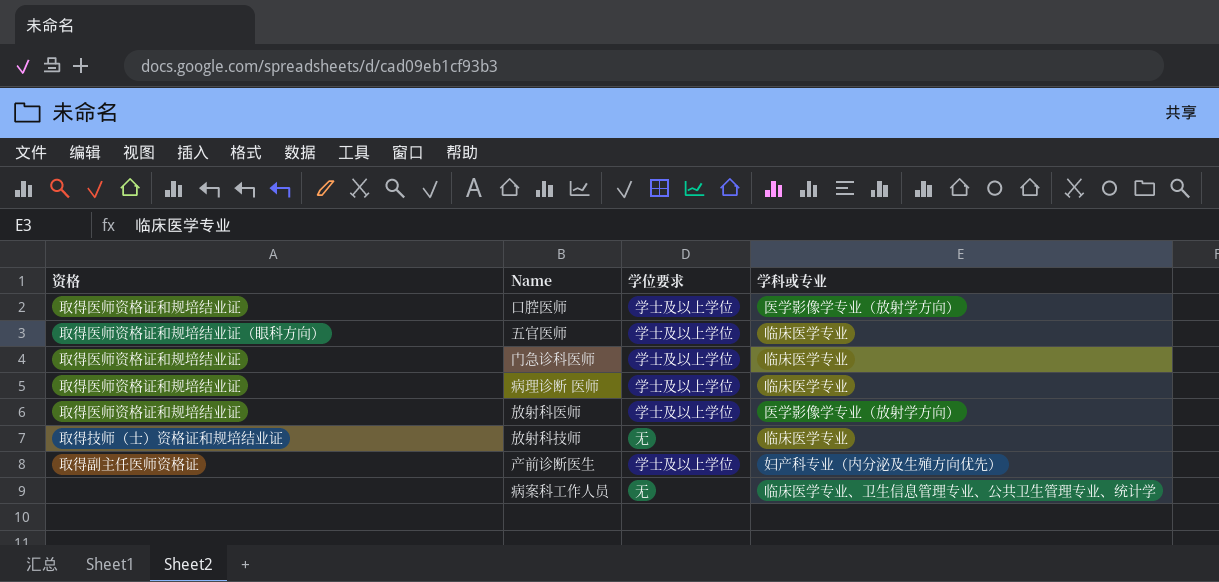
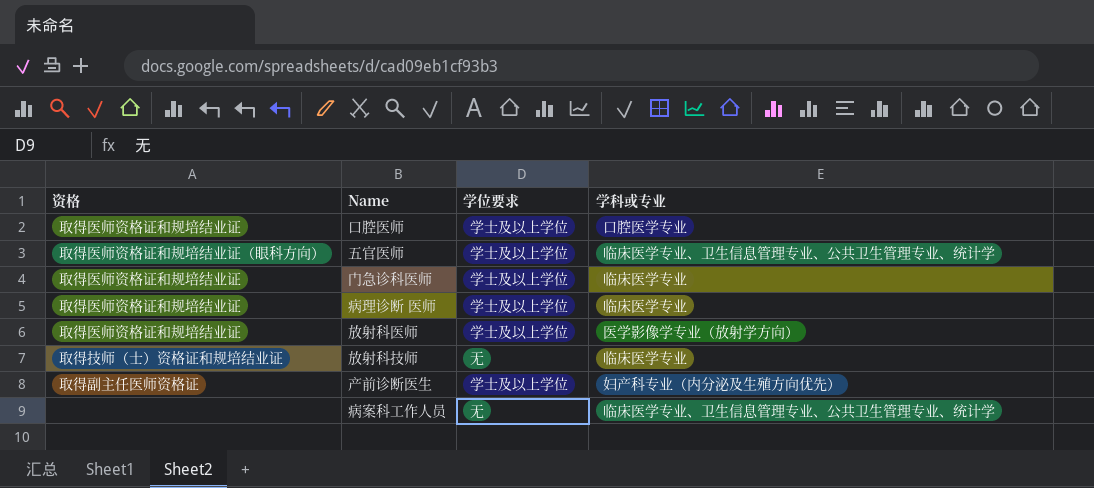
口腔医师 | 学科或专业: 医学影像学专业（放射学方向） -> 口腔医学专业
五官医师 | 学科或专业: 临床医学专业 -> 临床医学专业、卫生信息管理专业、公共卫生管理专业、统计学

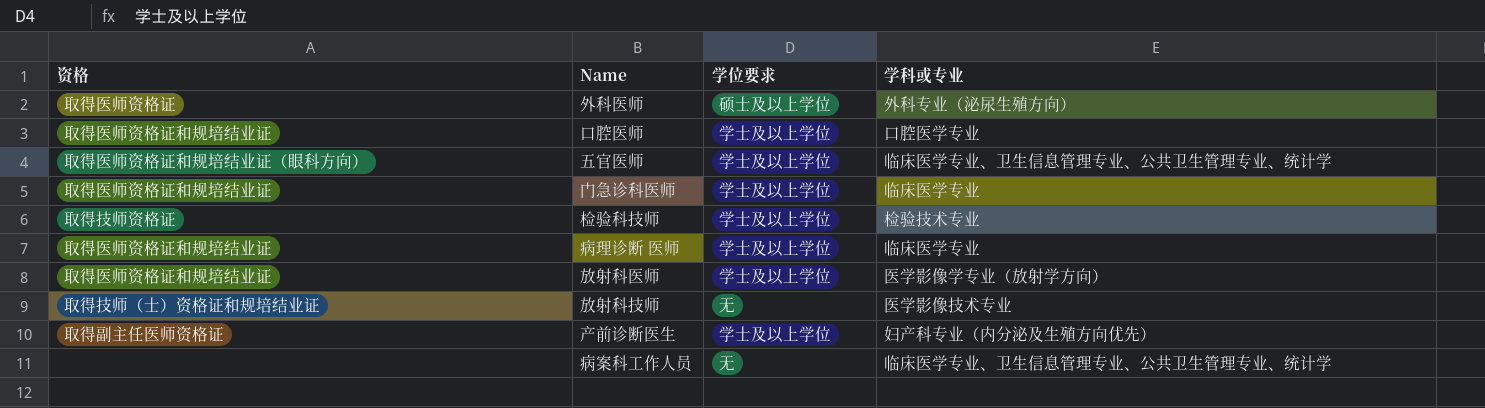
row 外科医师: none -> 取得医师资格证 | 硕士及以上学位 | 外科专业（泌尿生殖方向）
row 检验科技师: none -> 取得技师资格证 | 学士及以上学位 | 检验技术专业
放射科技师 | 学科或专业: 临床医学专业 -> 医学影像技术专业

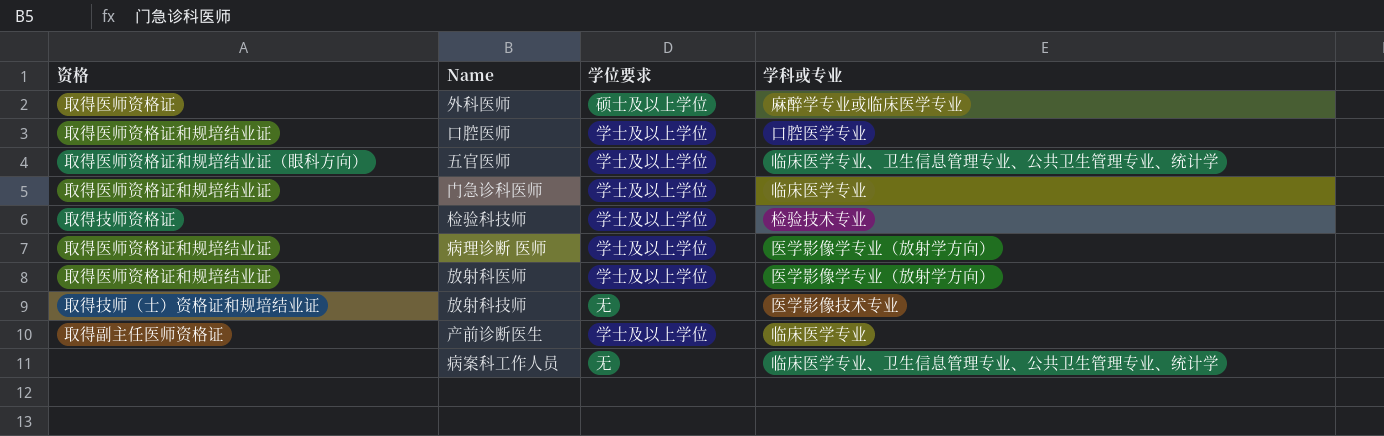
外科医师 | 学科或专业: 外科专业（泌尿生殖方向） -> 麻醉学专业或临床医学专业
病理诊断 医师 | 学科或专业: 临床医学专业 -> 医学影像学专业（放射学方向）
产前诊断医生 | 学科或专业: 妇产科专业（内分泌及生殖方向优先） -> 临床医学专业

